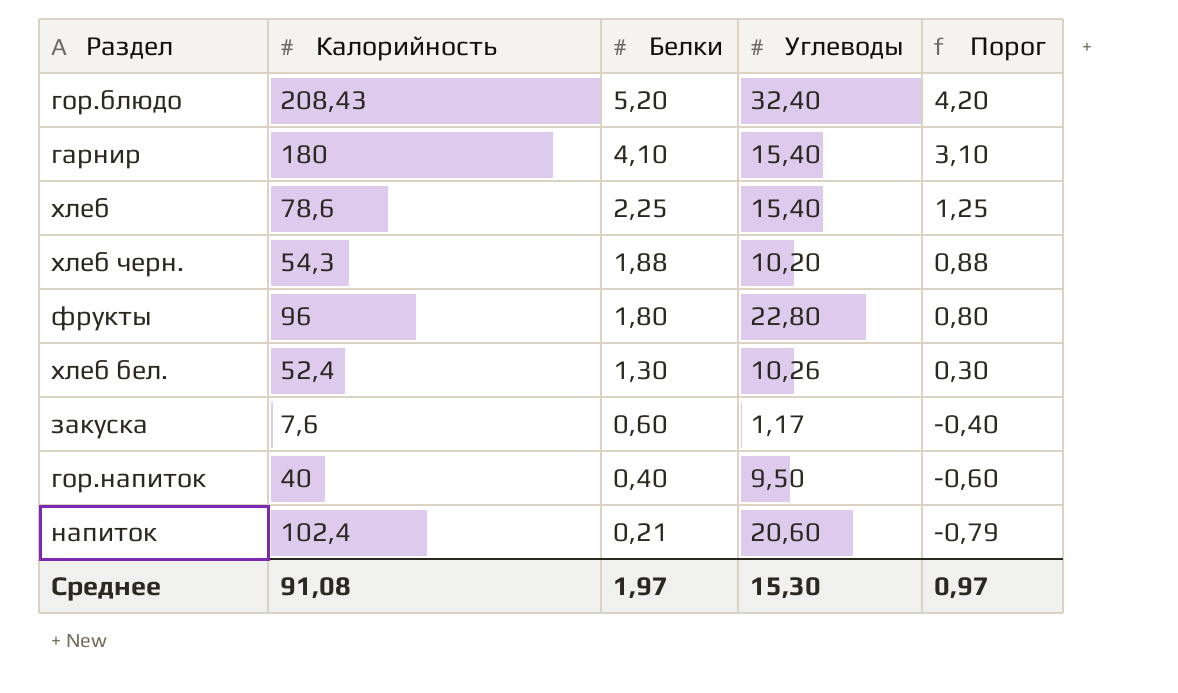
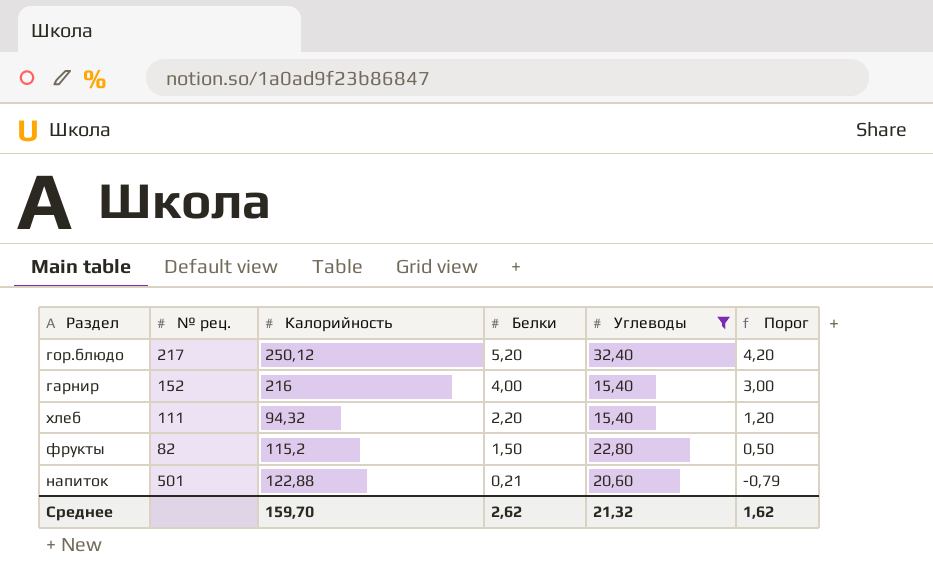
filter: none -> Углеводы >= 15,40
column № рец. | position: none -> 2
гор.блюдо | Калорийность: 208,43 -> 250,12
гарнир | Калорийность: 180 -> 216
гарнир | Белки: 4,10 -> 4,00
гарнир | Порог: 3,10 -> 3,00
хлеб | Калорийность: 78,6 -> 94,32
хлеб | Белки: 2,25 -> 2,20
хлеб | Порог: 1,25 -> 1,20
фрукты | Калорийность: 96 -> 115,2
фрукты | Белки: 1,80 -> 1,50
фрукты | Порог: 0,80 -> 0,50
напиток | Калорийность: 102,4 -> 122,88
Среднее | Калорийность: 91,08 -> 159,70
Среднее | Белки: 1,97 -> 2,62
Среднее | Углеводы: 15,30 -> 21,32
Среднее | Порог: 0,97 -> 1,62

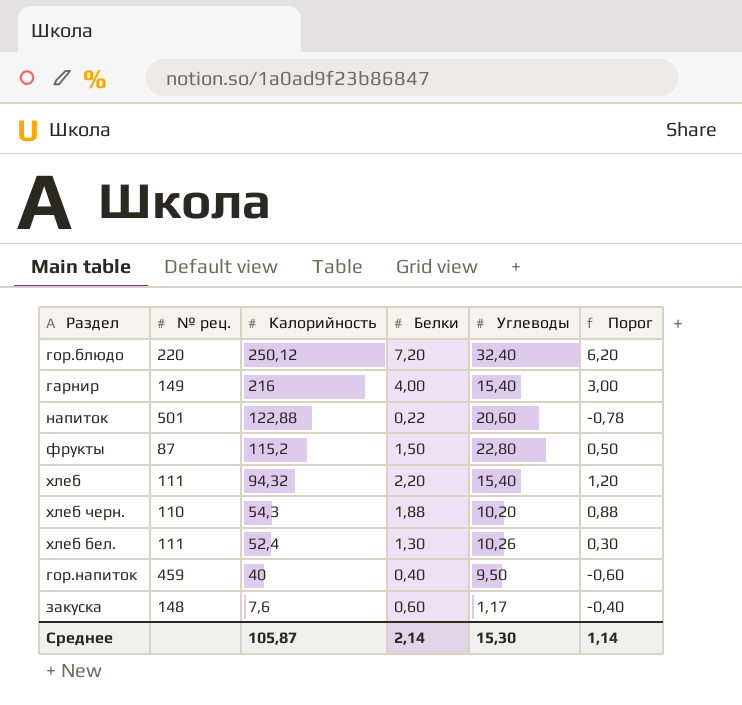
filter: Углеводы >= 15,40 -> none
row order: Белки descending -> Калорийность descending
гор.блюдо | № рец.: 217 -> 220
гор.блюдо | Белки: 5,20 -> 7,20
гор.блюдо | Порог: 4,20 -> 6,20
гарнир | № рец.: 152 -> 149
напиток | Белки: 0,21 -> 0,22
напиток | Порог: -0,79 -> -0,78
фрукты | № рец.: 82 -> 87
Среднее | Калорийность: 159,70 -> 105,87
Среднее | Белки: 2,62 -> 2,14
Среднее | Углеводы: 21,32 -> 15,30
Среднее | Порог: 1,62 -> 1,14

